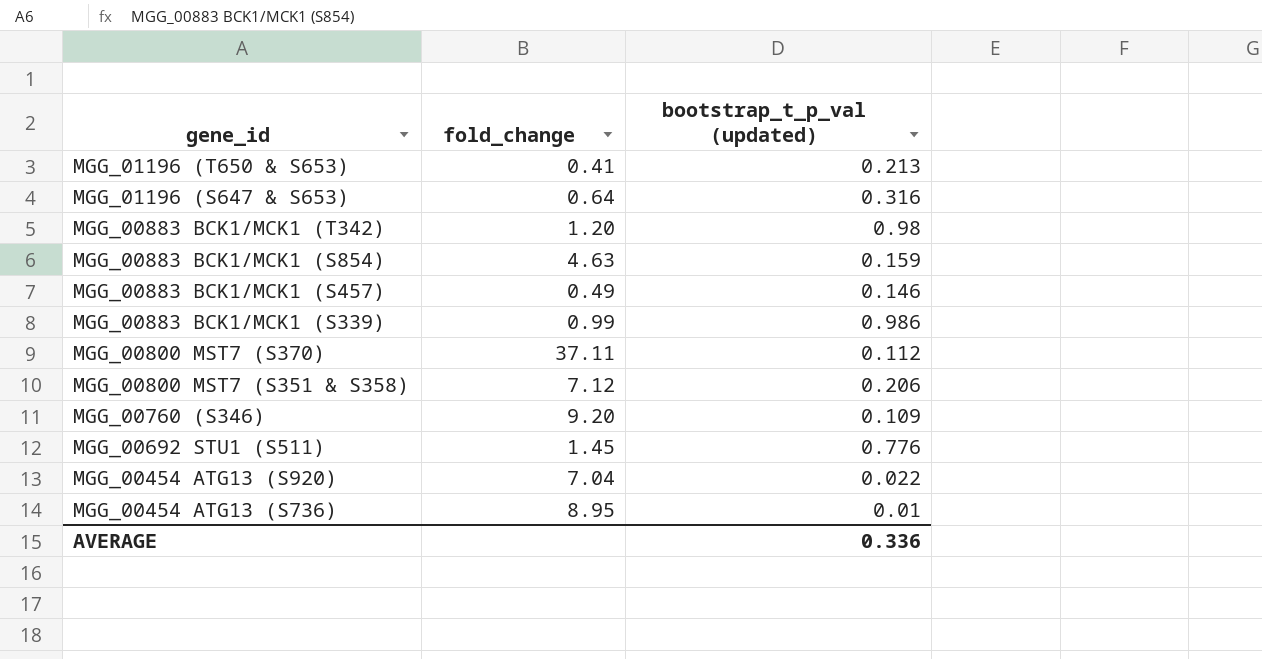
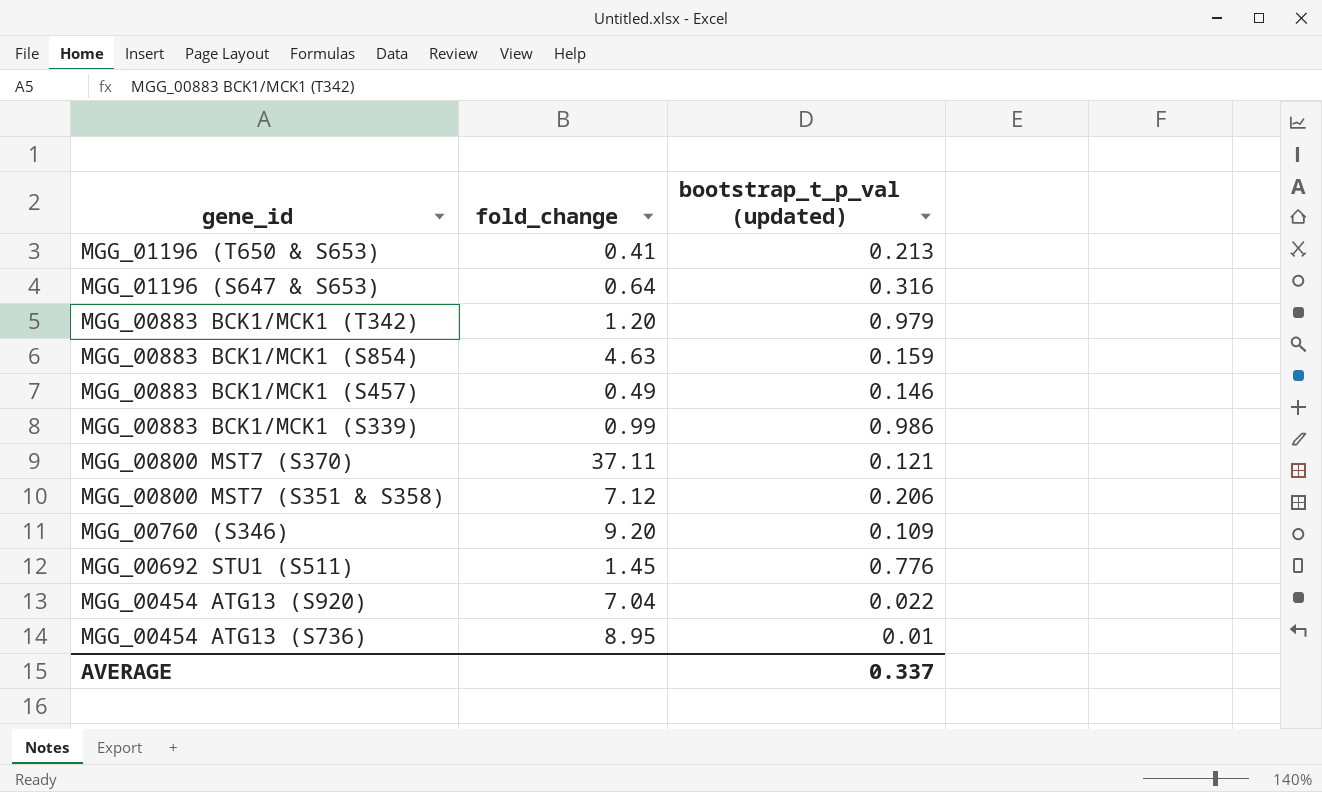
MGG_00883 BCK1/MCK1 (T342) | bootstrap_t_p_val (updated): 0.98 -> 0.979
MGG_00800 MST7 (S370) | bootstrap_t_p_val (updated): 0.112 -> 0.121
AVERAGE | bootstrap_t_p_val (updated): 0.336 -> 0.337

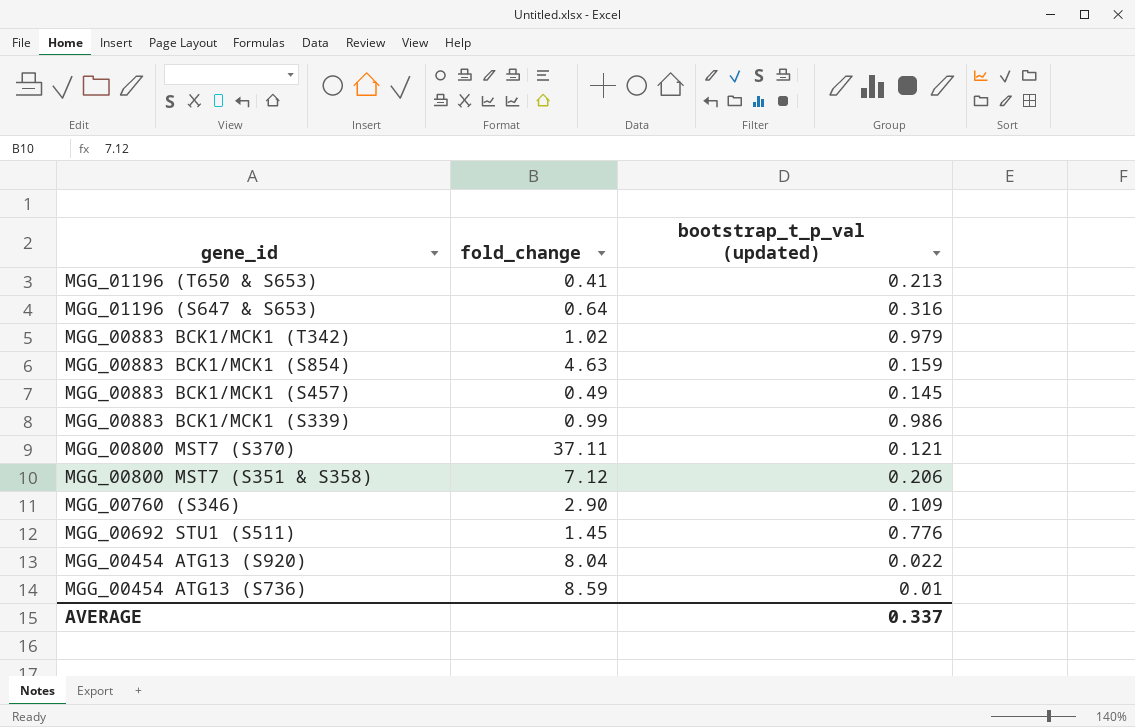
MGG_00883 BCK1/MCK1 (T342) | fold_change: 1.20 -> 1.02
MGG_00883 BCK1/MCK1 (S457) | bootstrap_t_p_val (updated): 0.146 -> 0.145
MGG_00760 (S346) | fold_change: 9.20 -> 2.90
MGG_00454 ATG13 (S920) | fold_change: 7.04 -> 8.04
MGG_00454 ATG13 (S736) | fold_change: 8.95 -> 8.59

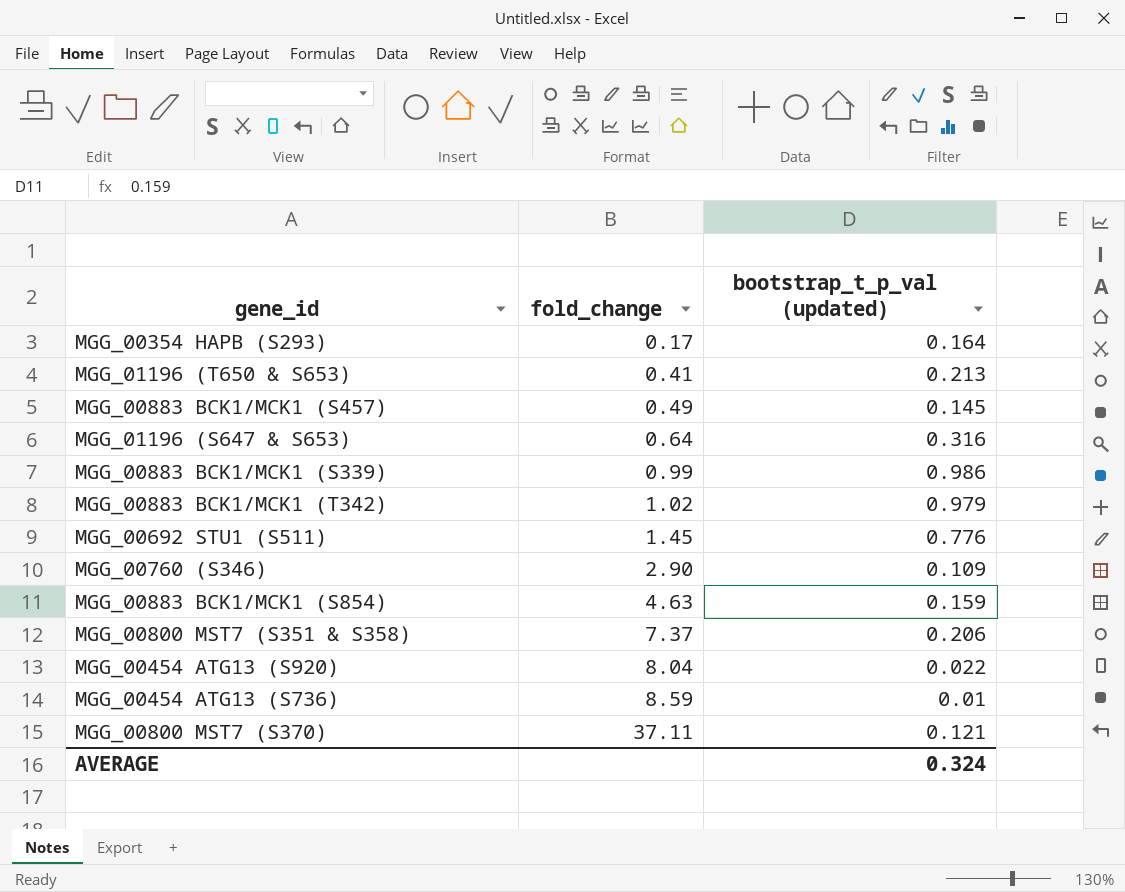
row order: gene_id descending -> fold_change ascending
row MGG_00354 HAPB (S293): none -> 0.17 | 0.164
MGG_00800 MST7 (S351 & S358) | fold_change: 7.12 -> 7.37
AVERAGE | bootstrap_t_p_val (updated): 0.337 -> 0.324

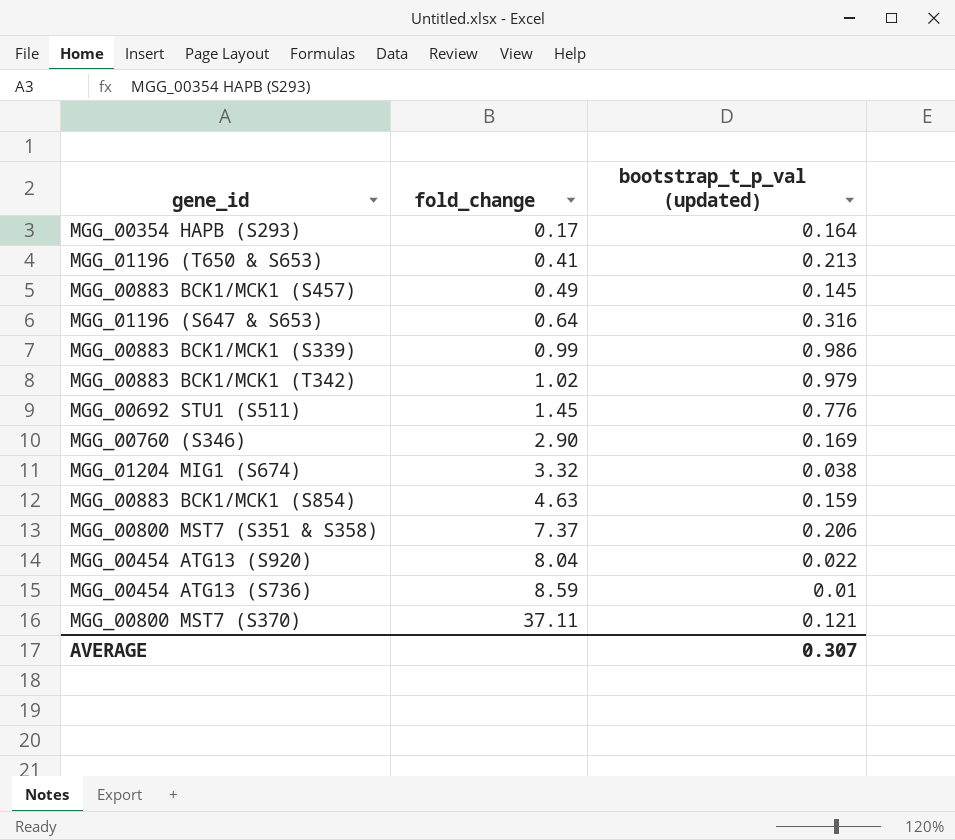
MGG_00760 (S346) | bootstrap_t_p_val (updated): 0.109 -> 0.169
row MGG_01204 MIG1 (S674): none -> 3.32 | 0.038
AVERAGE | bootstrap_t_p_val (updated): 0.324 -> 0.307

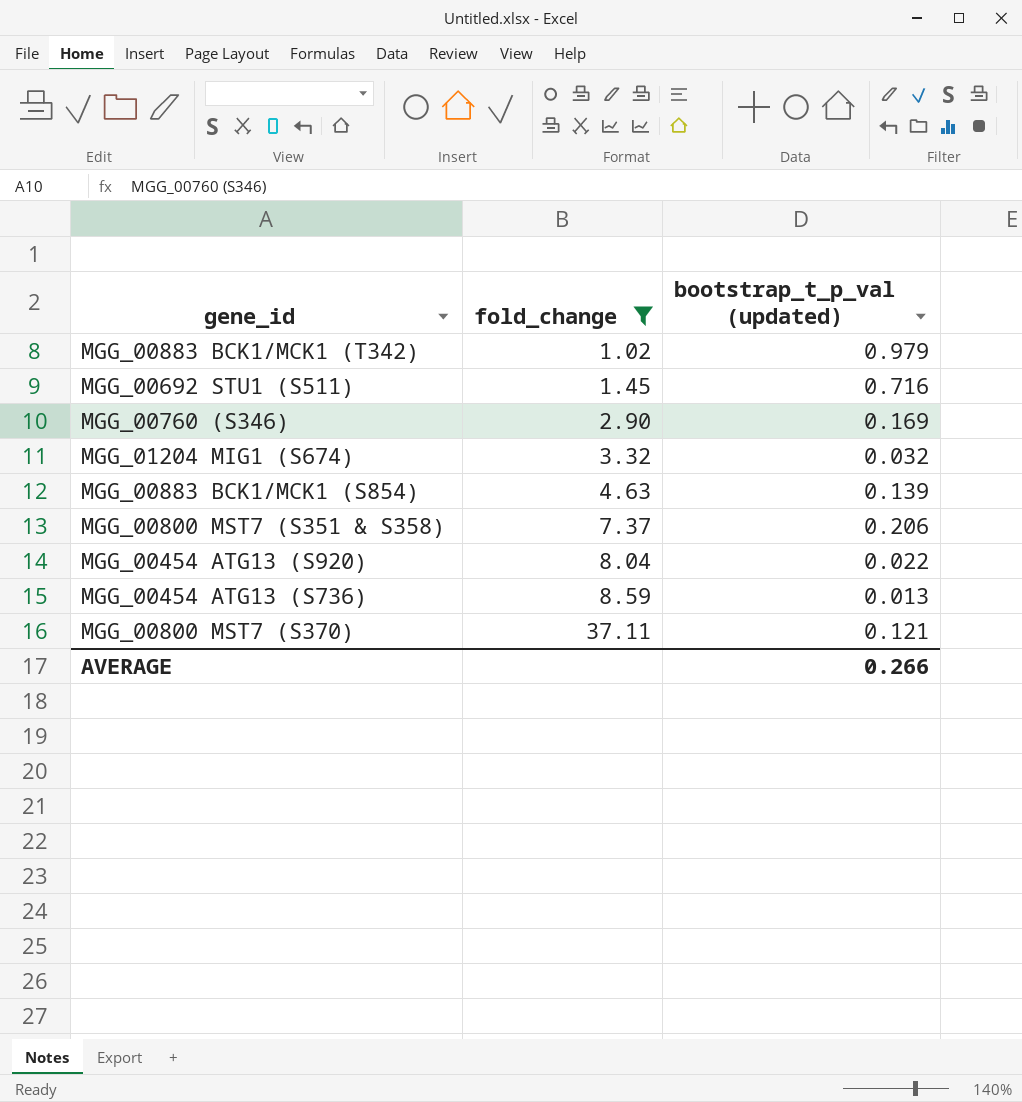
filter: none -> fold_change >= 1.02
MGG_00692 STU1 (S511) | bootstrap_t_p_val (updated): 0.776 -> 0.716
MGG_01204 MIG1 (S674) | bootstrap_t_p_val (updated): 0.038 -> 0.032
MGG_00883 BCK1/MCK1 (S854) | bootstrap_t_p_val (updated): 0.159 -> 0.139
MGG_00454 ATG13 (S736) | bootstrap_t_p_val (updated): 0.01 -> 0.013
AVERAGE | bootstrap_t_p_val (updated): 0.307 -> 0.266

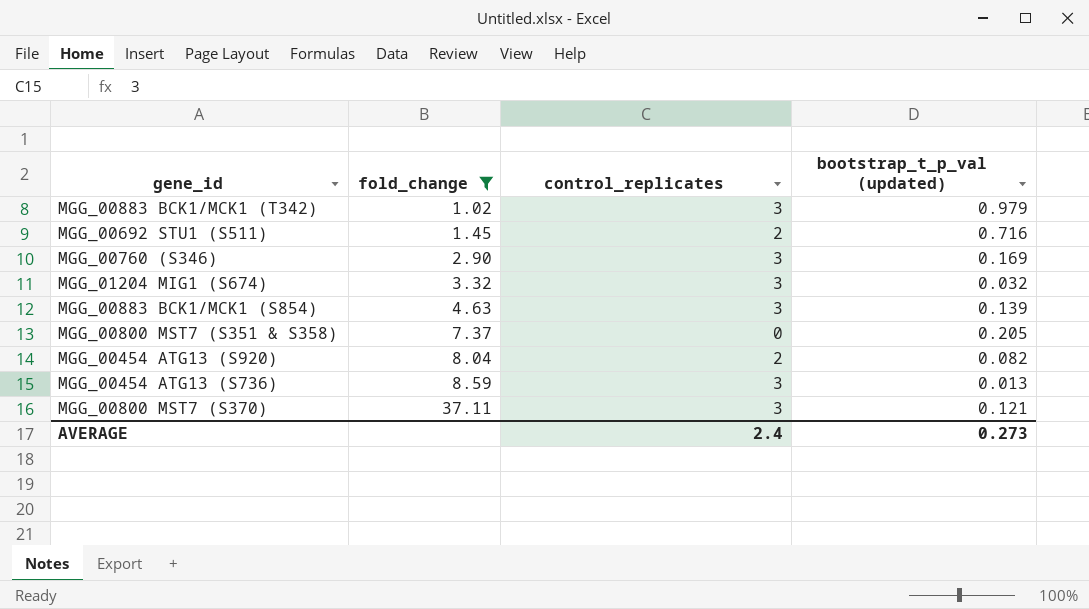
column control_replicates | position: none -> 3
MGG_00800 MST7 (S351 & S358) | bootstrap_t_p_val (updated): 0.206 -> 0.205
MGG_00454 ATG13 (S920) | bootstrap_t_p_val (updated): 0.022 -> 0.082
AVERAGE | bootstrap_t_p_val (updated): 0.266 -> 0.273

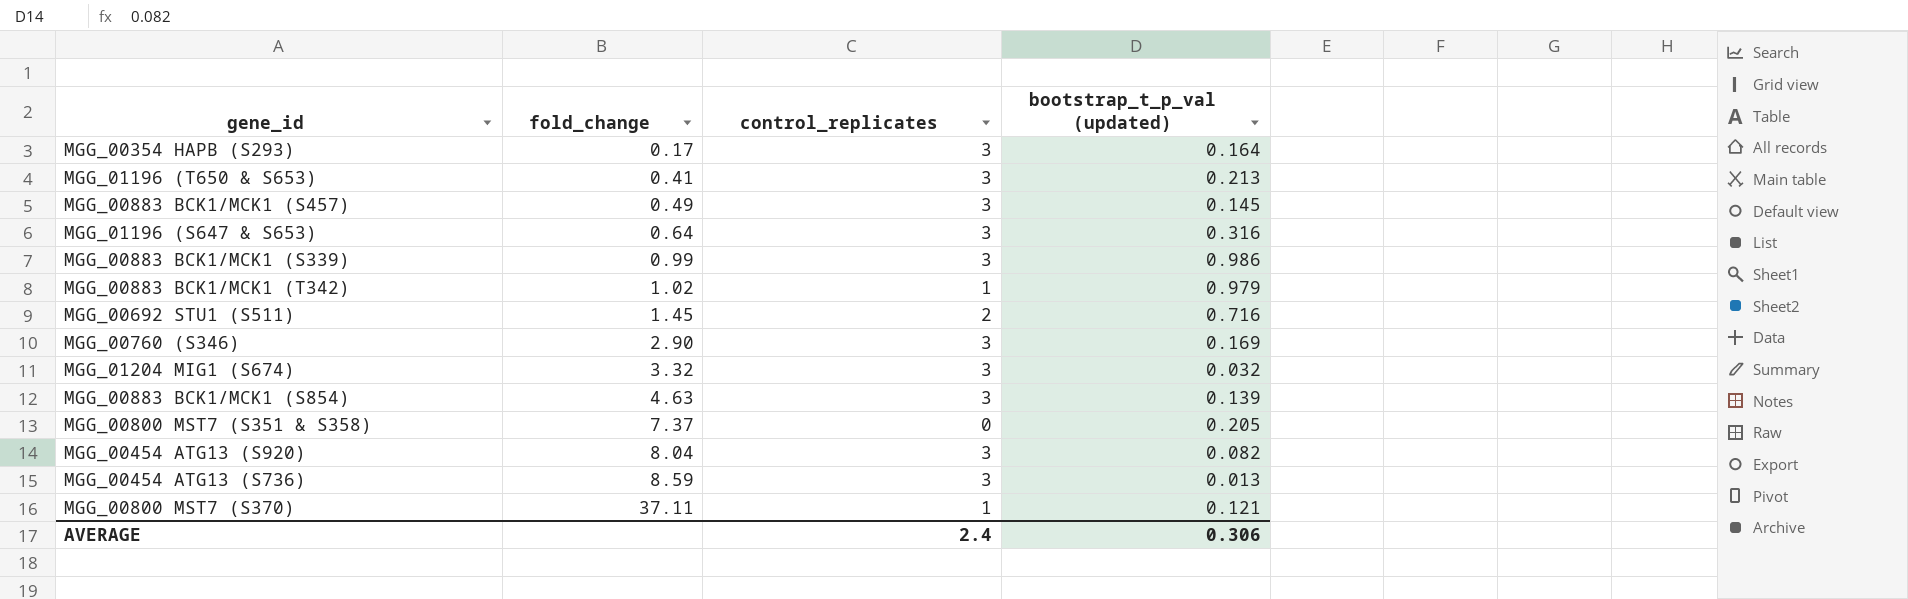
filter: fold_change >= 1.02 -> none
MGG_00883 BCK1/MCK1 (T342) | control_replicates: 3 -> 1
MGG_00454 ATG13 (S920) | control_replicates: 2 -> 3
MGG_00800 MST7 (S370) | control_replicates: 3 -> 1
AVERAGE | bootstrap_t_p_val (updated): 0.273 -> 0.306

